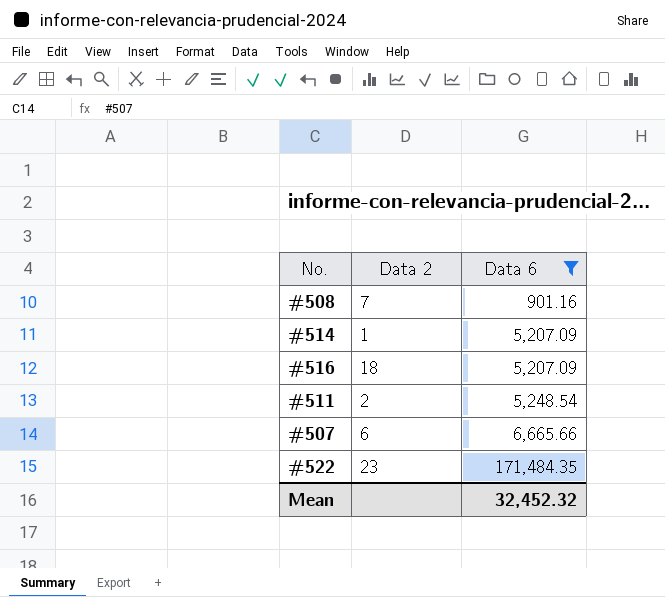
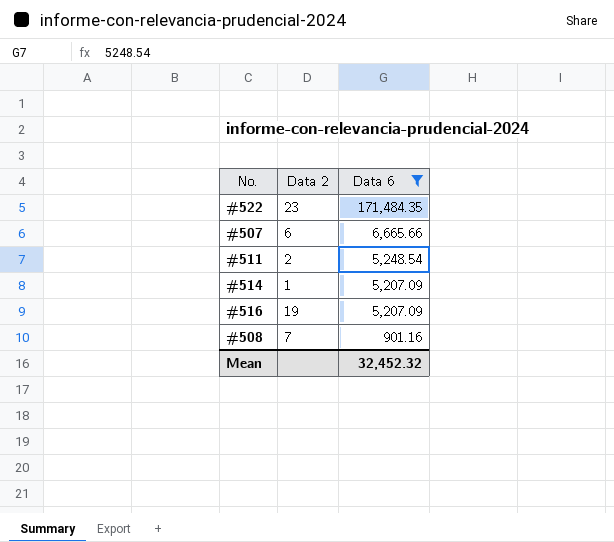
row order: Data 6 ascending -> Data 6 descending
#516 | Data 2: 18 -> 19

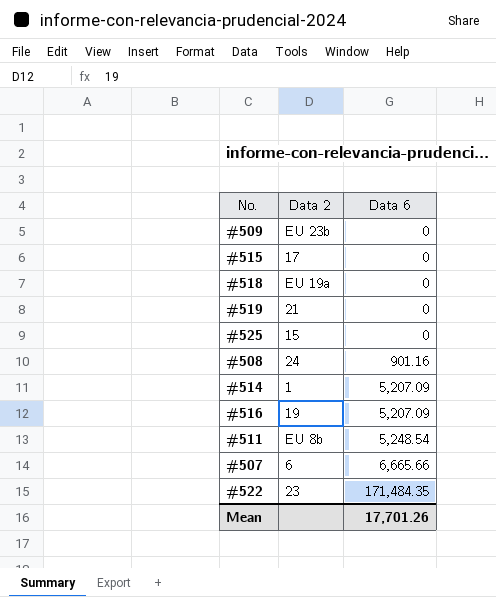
filter: Data 6 != 0 -> none
row order: Data 6 descending -> Data 6 ascending
#508 | Data 2: 7 -> 24
#511 | Data 2: 2 -> EU 8b
Mean | Data 6: 32,452.32 -> 17,701.26

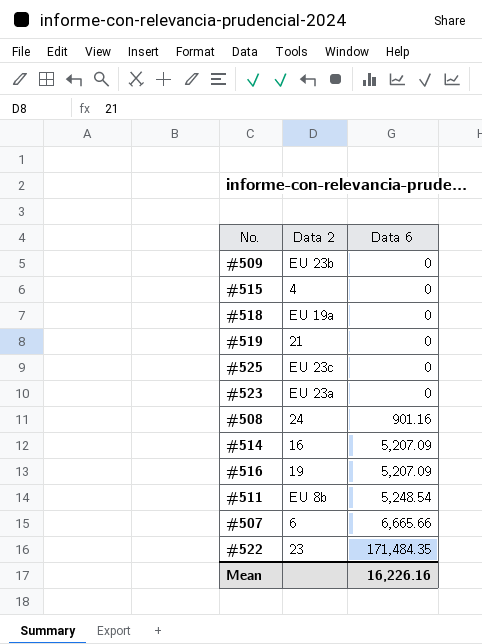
#515 | Data 2: 17 -> 4
#525 | Data 2: 15 -> EU 23c
row #523: none -> EU 23a | 0
#514 | Data 2: 1 -> 16
Mean | Data 6: 17,701.26 -> 16,226.16

